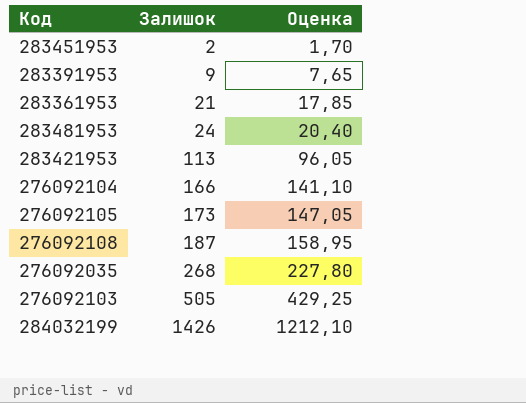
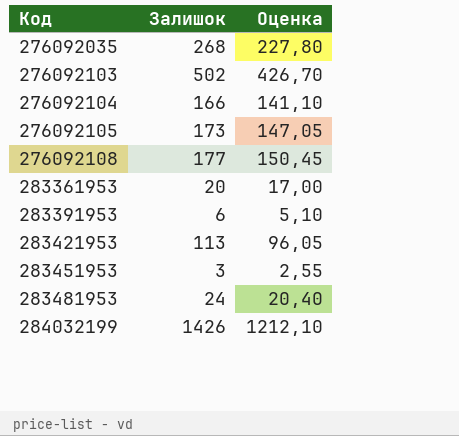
row order: Залишок ascending -> Код ascending
276092103 | Залишок: 505 -> 502
276092103 | Оценка: 429,25 -> 426,70
276092108 | Залишок: 187 -> 177
276092108 | Оценка: 158,95 -> 150,45
283361953 | Залишок: 21 -> 20
283361953 | Оценка: 17,85 -> 17,00
283391953 | Залишок: 9 -> 6
283391953 | Оценка: 7,65 -> 5,10
283451953 | Залишок: 2 -> 3
283451953 | Оценка: 1,70 -> 2,55

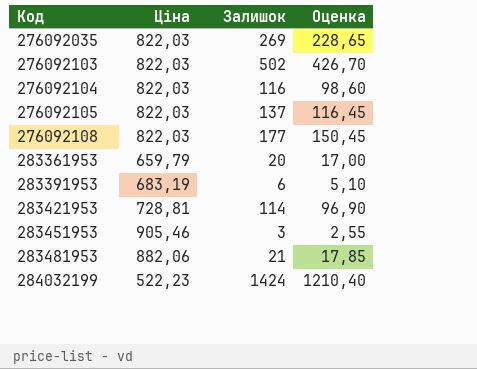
column Ціна | position: none -> 2
276092035 | Залишок: 268 -> 269
276092035 | Оценка: 227,80 -> 228,65
276092104 | Залишок: 166 -> 116
276092104 | Оценка: 141,10 -> 98,60
276092105 | Залишок: 173 -> 137
276092105 | Оценка: 147,05 -> 116,45
283421953 | Залишок: 113 -> 114
283421953 | Оценка: 96,05 -> 96,90
283481953 | Залишок: 24 -> 21
283481953 | Оценка: 20,40 -> 17,85
284032199 | Залишок: 1426 -> 1424
284032199 | Оценка: 1212,10 -> 1210,40

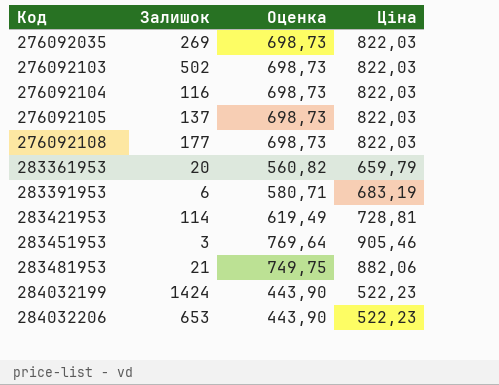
column Оценка | formula: [Залишок] * 0,85 -> [Ціна] * 0,85
column Ціна | position: 2 -> 4
row 284032206: none -> 653 | 443,90 | 522,23

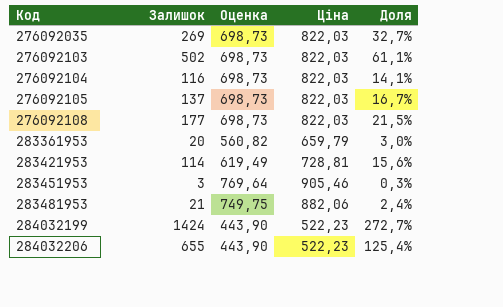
column Доля | formula: none -> [Залишок] / [Ціна]
row 283391953: 6 | 580,71 | 683,19 -> none
284032206 | Залишок: 653 -> 655

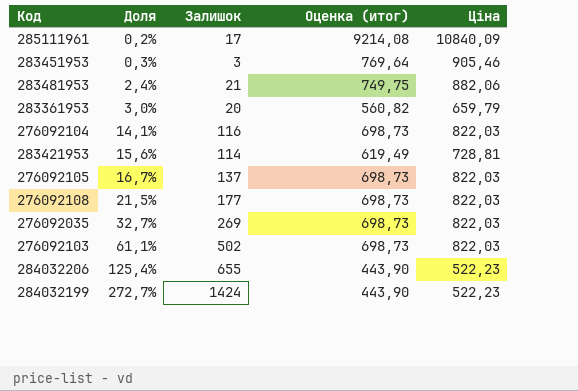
row order: Код ascending -> Доля ascending
column Доля | position: 5 -> 2
column name: Оценка -> Оценка (итог)
row 285111961: none -> 0,2% | 17 | 9214,08 | 10840,09

